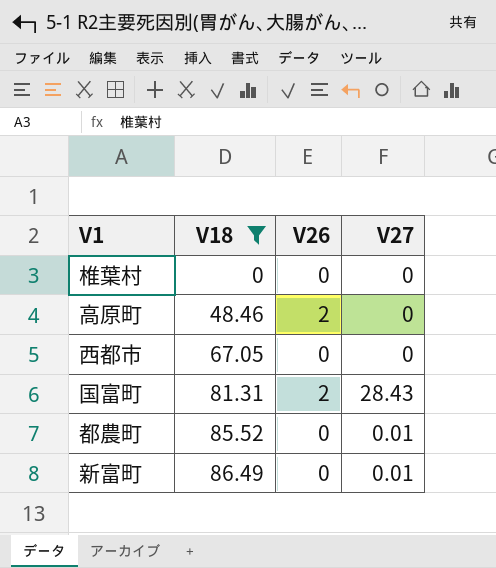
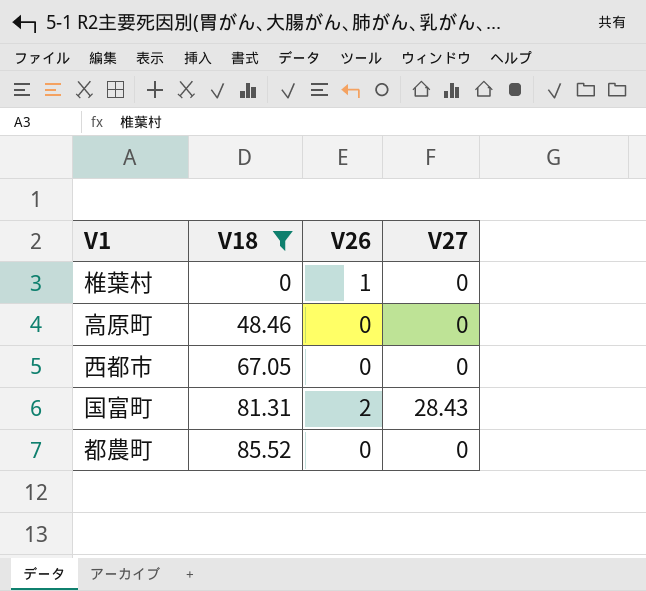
row 新富町: 86.49 | 0 | 0.01 -> none
椎葉村 | V26: 0 -> 1
高原町 | V26: 2 -> 0
都農町 | V27: 0.01 -> 0

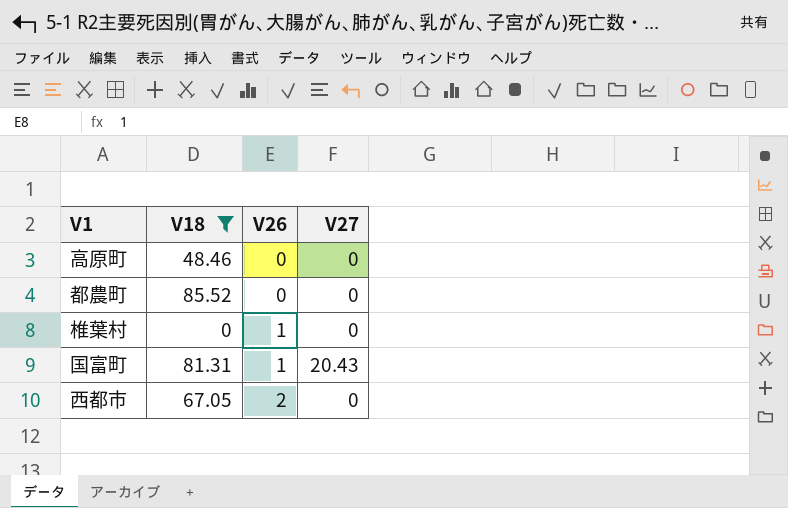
row order: V18 ascending -> V26 ascending
国富町 | V26: 2 -> 1
国富町 | V27: 28.43 -> 20.43
西都市 | V26: 0 -> 2

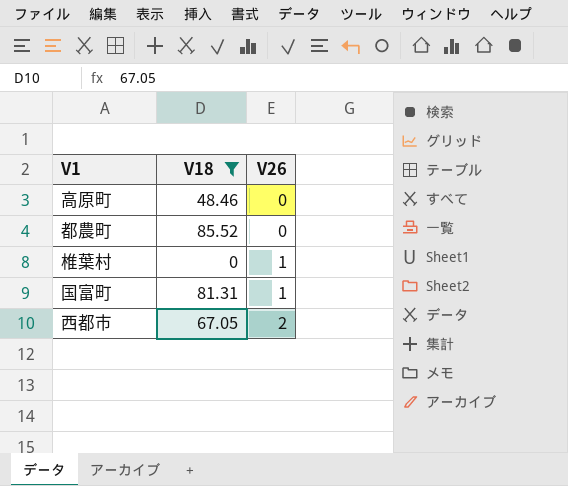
column V27 | position: 4 -> none

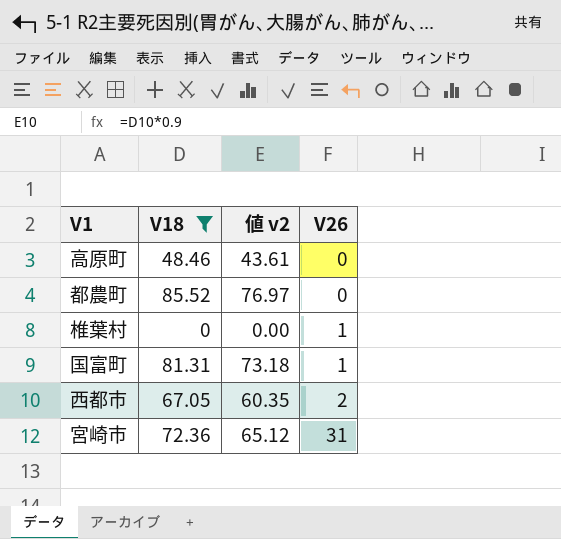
column 値 v2 | formula: none -> [V18] * 0.9
row 宮崎市: none -> 72.36 | 65.12 | 31

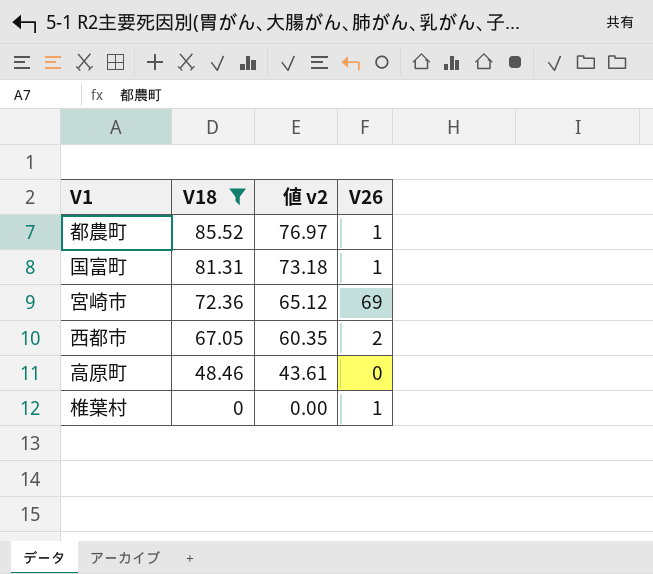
row order: V26 ascending -> V18 descending
都農町 | V26: 0 -> 1
宮崎市 | V26: 31 -> 69

